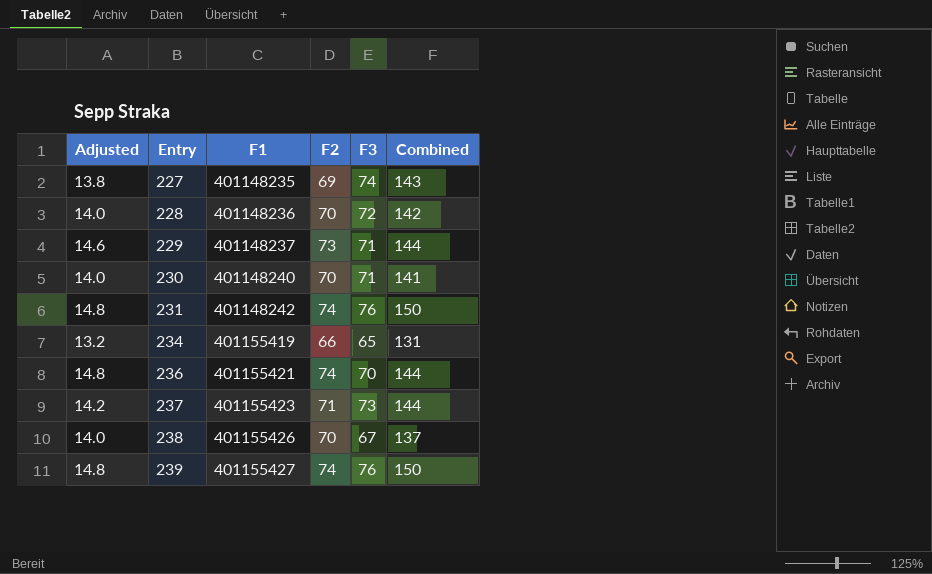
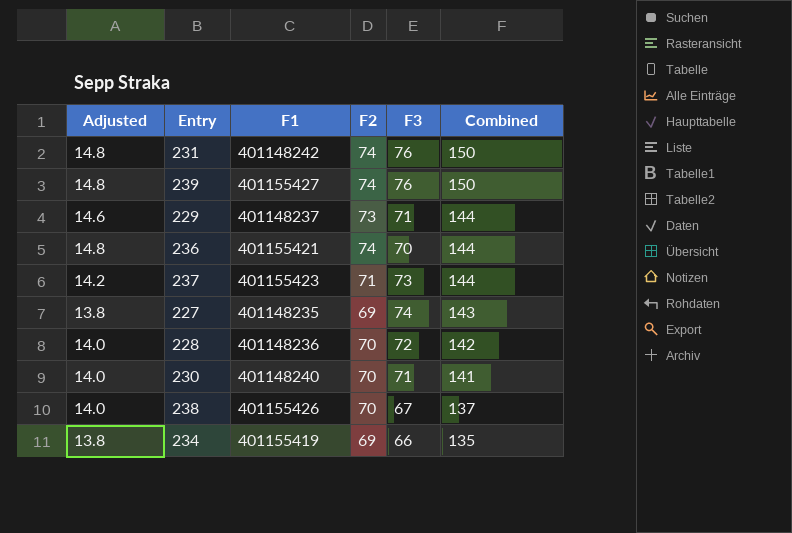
row order: Entry ascending -> Combined descending
234 | Adjusted: 13.2 -> 13.8
234 | F2: 66 -> 69
234 | F3: 65 -> 66
234 | Combined: 131 -> 135

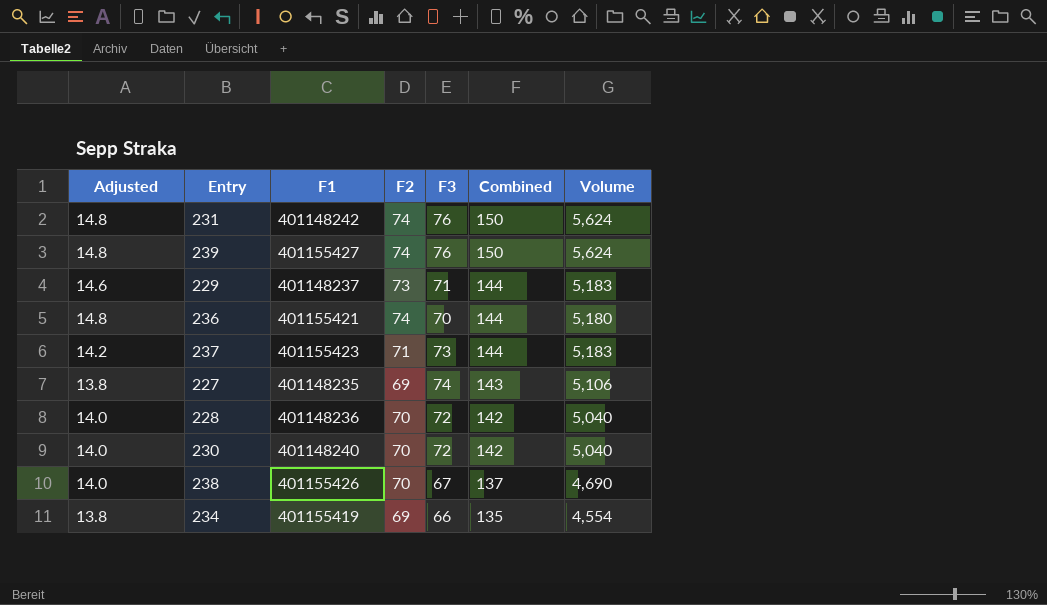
column Volume | formula: none -> [F2] * [F3]
230 | F3: 71 -> 72
230 | Combined: 141 -> 142

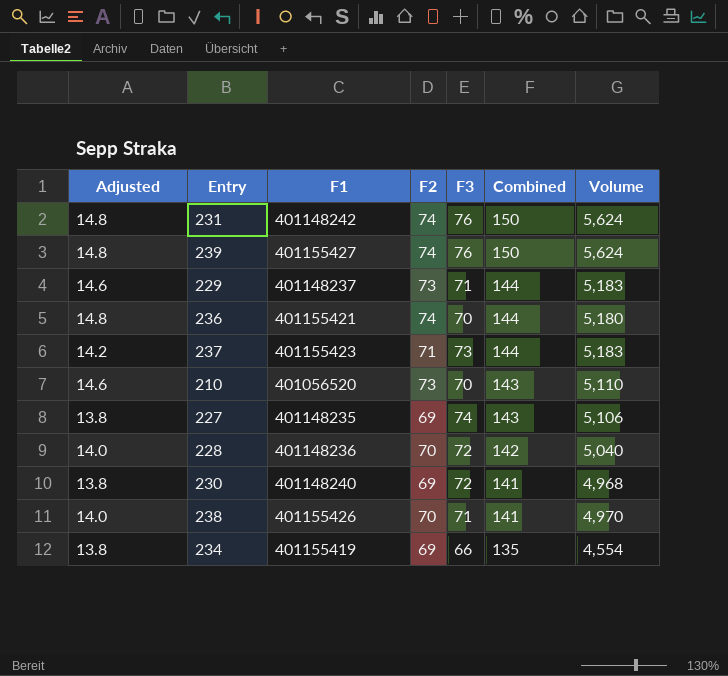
row 210: none -> 14.6 | 401056520 | 73 | 70 | 143 | 5,110
230 | Adjusted: 14.0 -> 13.8
230 | F2: 70 -> 69
230 | Combined: 142 -> 141
230 | Volume: 5,040 -> 4,968
238 | F3: 67 -> 71
238 | Combined: 137 -> 141
238 | Volume: 4,690 -> 4,970

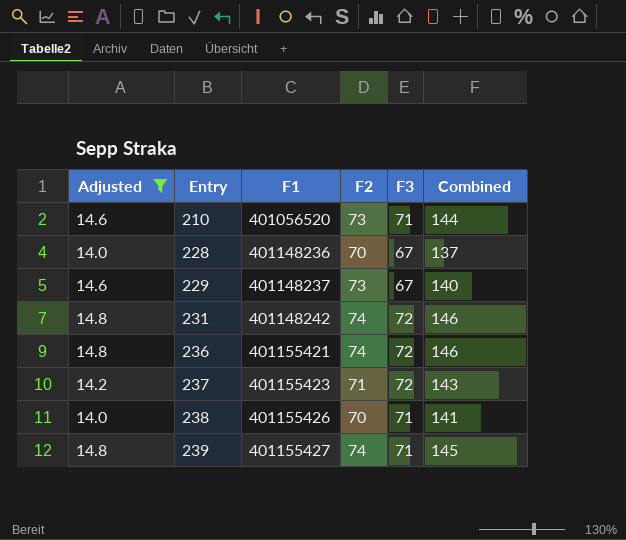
filter: none -> Adjusted != 13.8
row order: Combined descending -> Entry ascending
column Volume | formula: [F2] * [F3] -> none
210 | F3: 70 -> 71
210 | Combined: 143 -> 144
228 | F3: 72 -> 67
228 | Combined: 142 -> 137
229 | F3: 71 -> 67
229 | Combined: 144 -> 140
231 | F3: 76 -> 72
231 | Combined: 150 -> 146
236 | F3: 70 -> 72
236 | Combined: 144 -> 146
237 | F3: 73 -> 72
237 | Combined: 144 -> 143
239 | F3: 76 -> 71
239 | Combined: 150 -> 145

